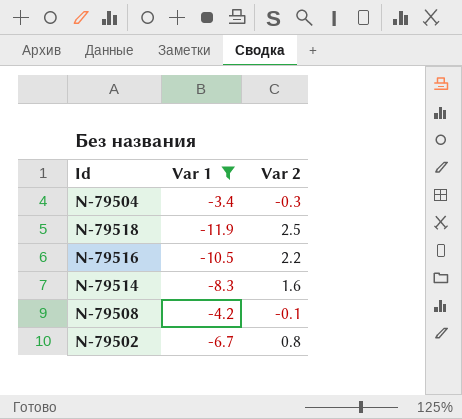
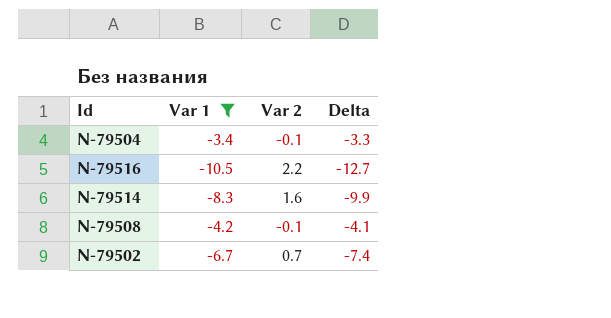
column Delta | formula: none -> [Var 1] - [Var 2]
row N-79518: -11.9 | 2.5 -> none
N-79504 | Var 2: -0.3 -> -0.1
N-79502 | Var 2: 0.8 -> 0.7

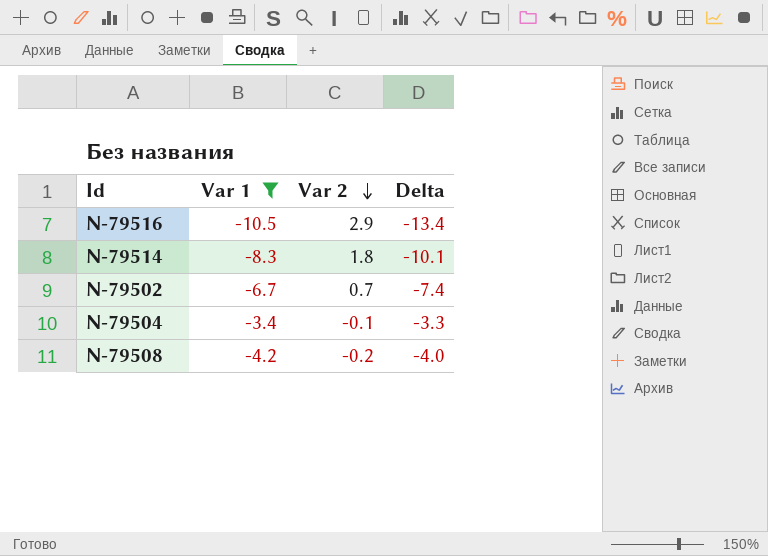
row order: none -> Var 2 descending
N-79516 | Var 2: 2.2 -> 2.9
N-79516 | Delta: -12.7 -> -13.4
N-79514 | Var 2: 1.6 -> 1.8
N-79514 | Delta: -9.9 -> -10.1
N-79508 | Var 2: -0.1 -> -0.2
N-79508 | Delta: -4.1 -> -4.0

